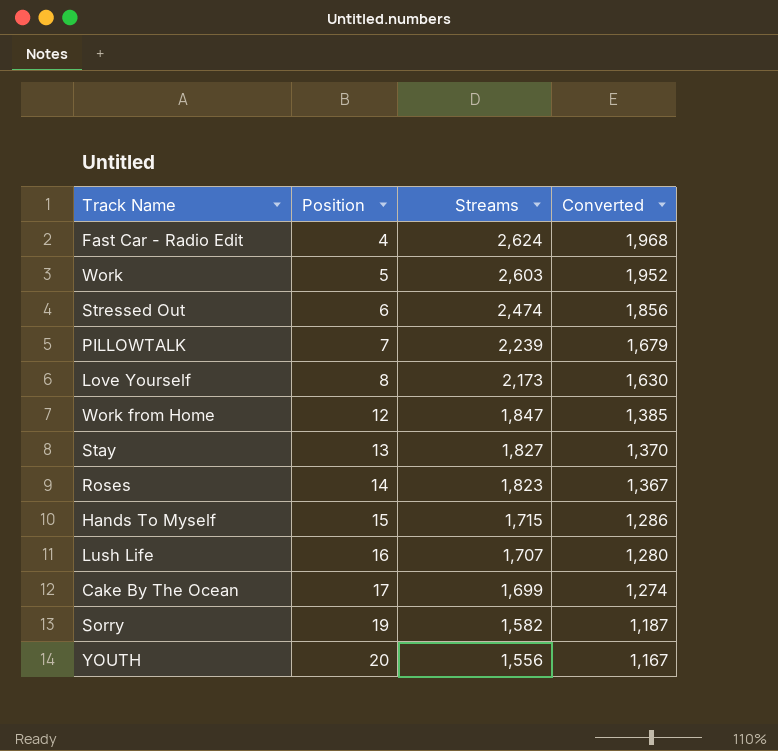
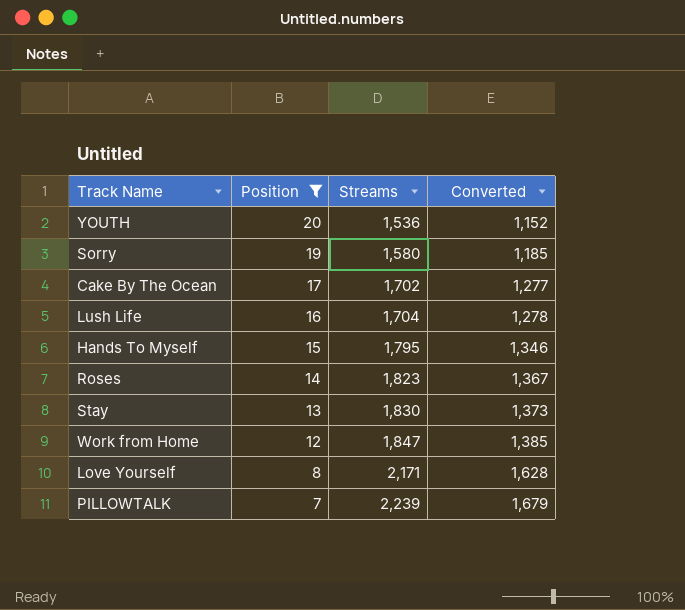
filter: none -> Position >= 7
row order: Position ascending -> Position descending
YOUTH | Streams: 1,556 -> 1,536
YOUTH | Converted: 1,167 -> 1,152
Sorry | Streams: 1,582 -> 1,580
Sorry | Converted: 1,187 -> 1,185
Cake By The Ocean | Streams: 1,699 -> 1,702
Cake By The Ocean | Converted: 1,274 -> 1,277
Lush Life | Streams: 1,707 -> 1,704
Lush Life | Converted: 1,280 -> 1,278
Hands To Myself | Streams: 1,715 -> 1,795
Hands To Myself | Converted: 1,286 -> 1,346
Stay | Streams: 1,827 -> 1,830
Stay | Converted: 1,370 -> 1,373
Love Yourself | Streams: 2,173 -> 2,171
Love Yourself | Converted: 1,630 -> 1,628

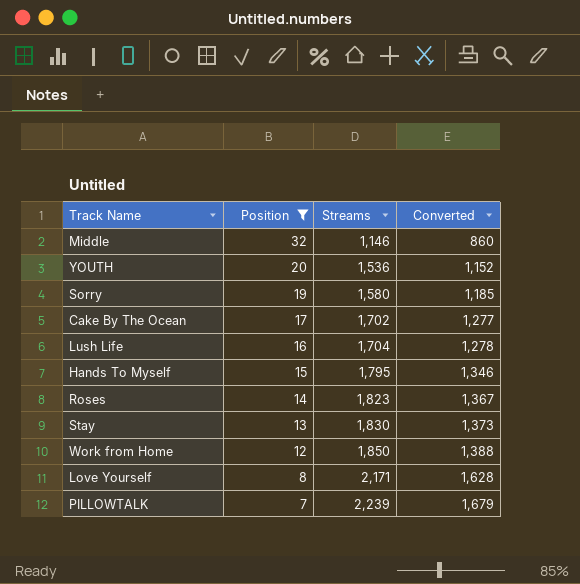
row Middle: none -> 32 | 1,146 | 860
Work from Home | Streams: 1,847 -> 1,850
Work from Home | Converted: 1,385 -> 1,388

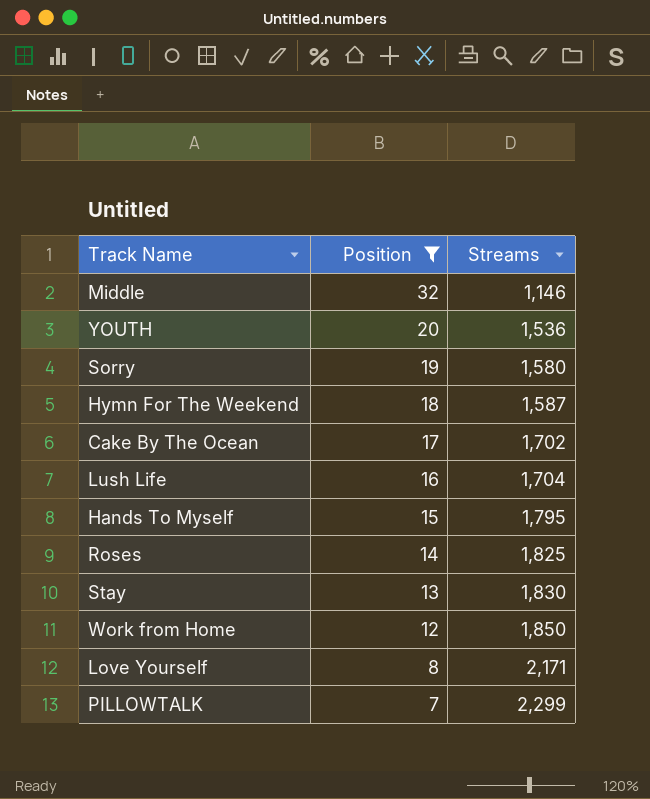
column Converted | formula: [Streams] * 0.75 -> none
row Hymn For The Weekend: none -> 18 | 1,587
Roses | Streams: 1,823 -> 1,825
PILLOWTALK | Streams: 2,239 -> 2,299

